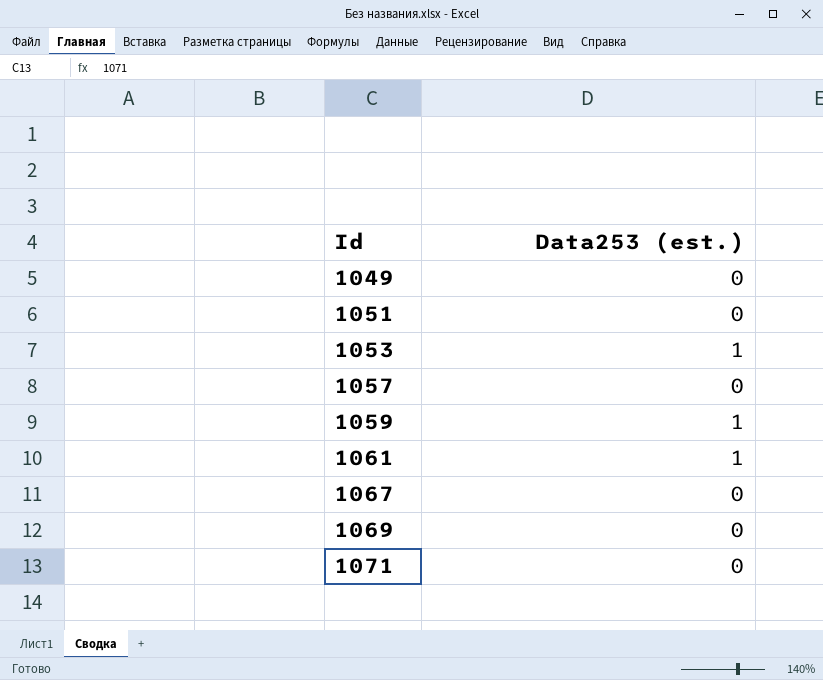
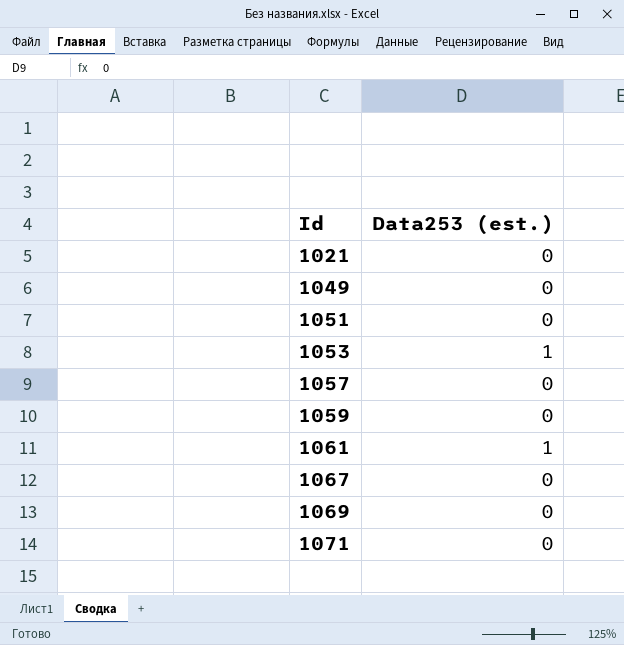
row 1021: none -> 0
1059 | Data253 (est.): 1 -> 0

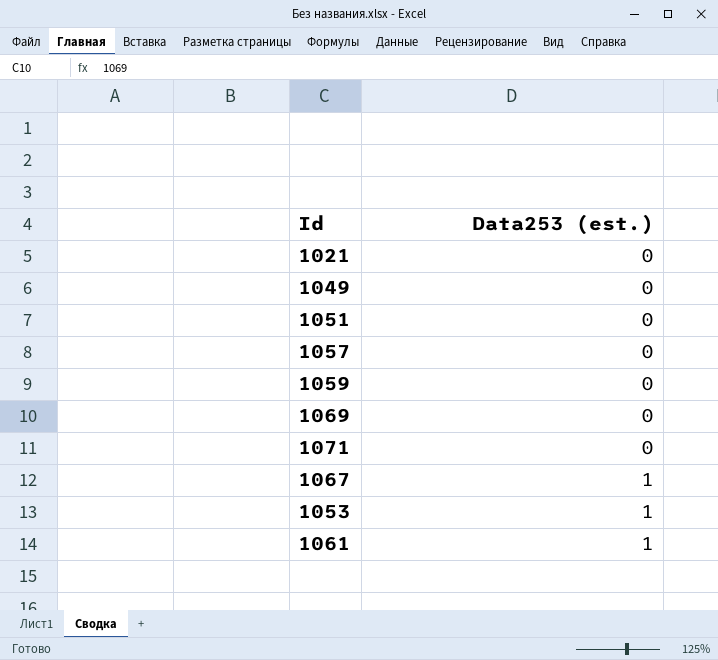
row order: Id ascending -> Data253 (est.) ascending
1067 | Data253 (est.): 0 -> 1

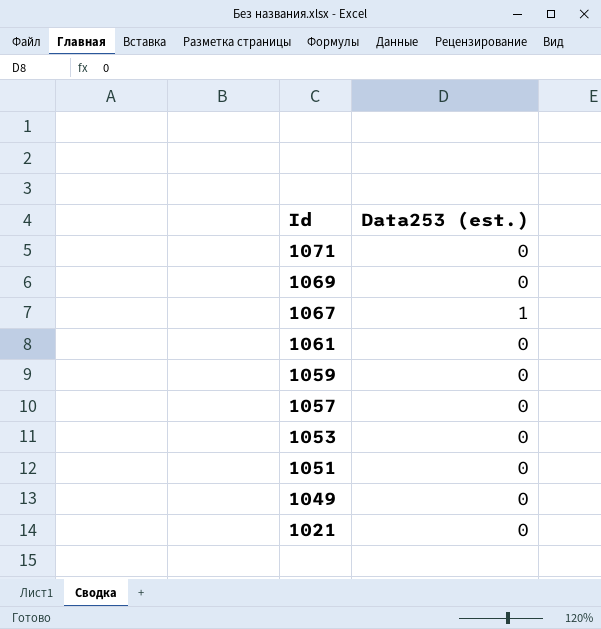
row order: Data253 (est.) ascending -> Id descending
1061 | Data253 (est.): 1 -> 0
1053 | Data253 (est.): 1 -> 0

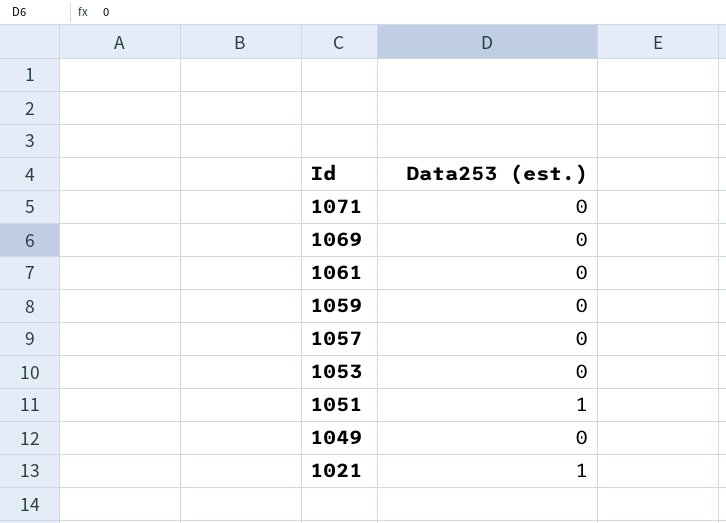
row 1067: 1 -> none
1051 | Data253 (est.): 0 -> 1
1021 | Data253 (est.): 0 -> 1

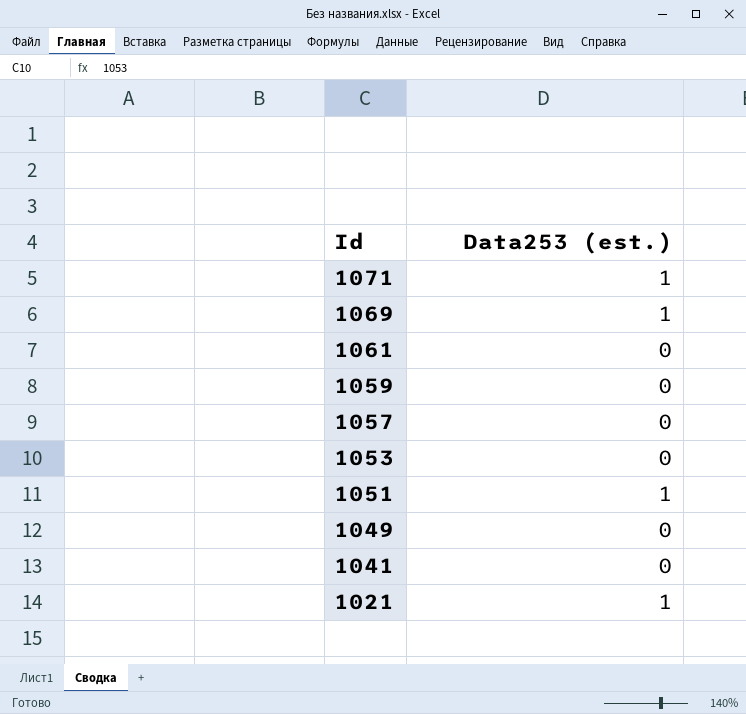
1071 | Data253 (est.): 0 -> 1
1069 | Data253 (est.): 0 -> 1
row 1041: none -> 0

